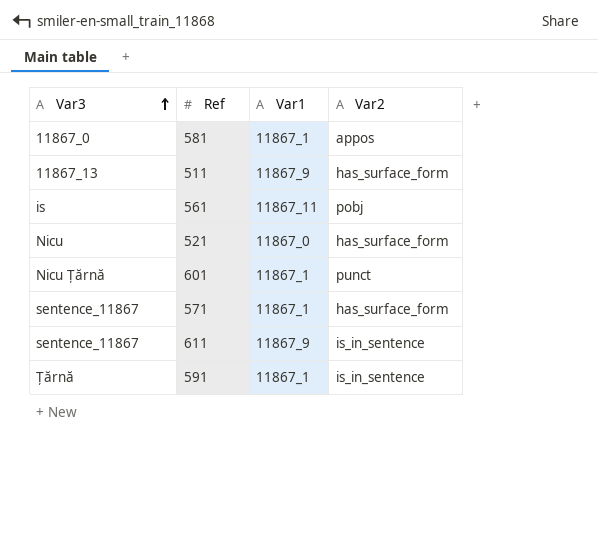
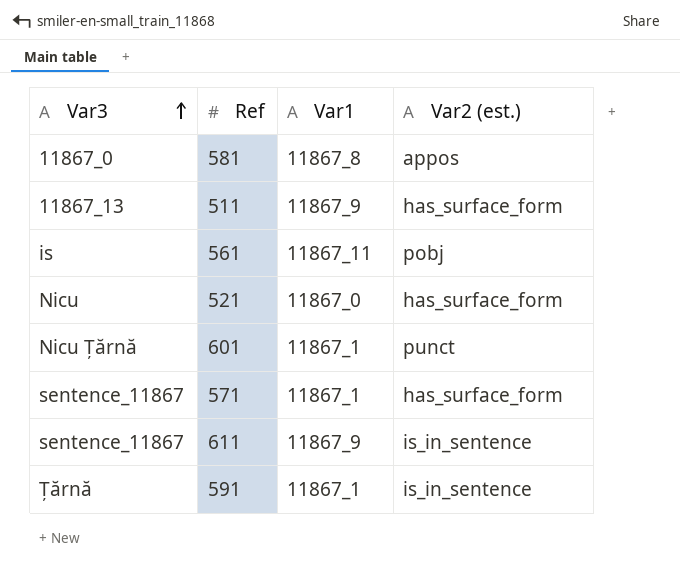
column name: Var2 -> Var2 (est.)
581 | Var1: 11867_1 -> 11867_8

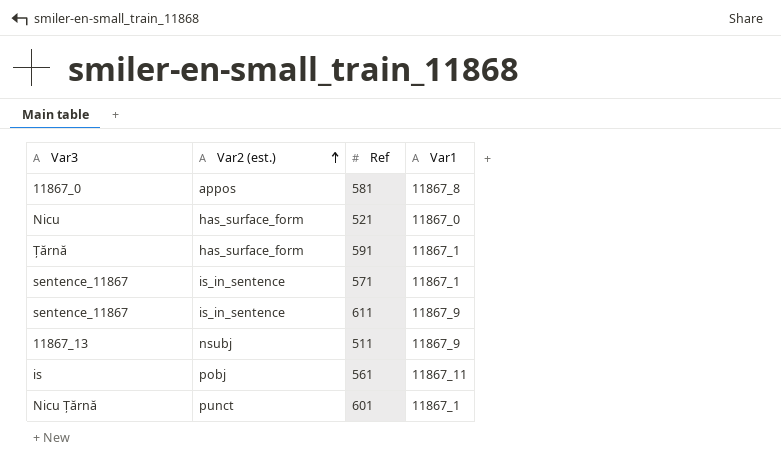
row order: Var3 ascending -> Var2 (est.) ascending
column Var2 (est.) | position: 4 -> 2
591 | Var2 (est.): is_in_sentence -> has_surface_form
571 | Var2 (est.): has_surface_form -> is_in_sentence
511 | Var2 (est.): has_surface_form -> nsubj

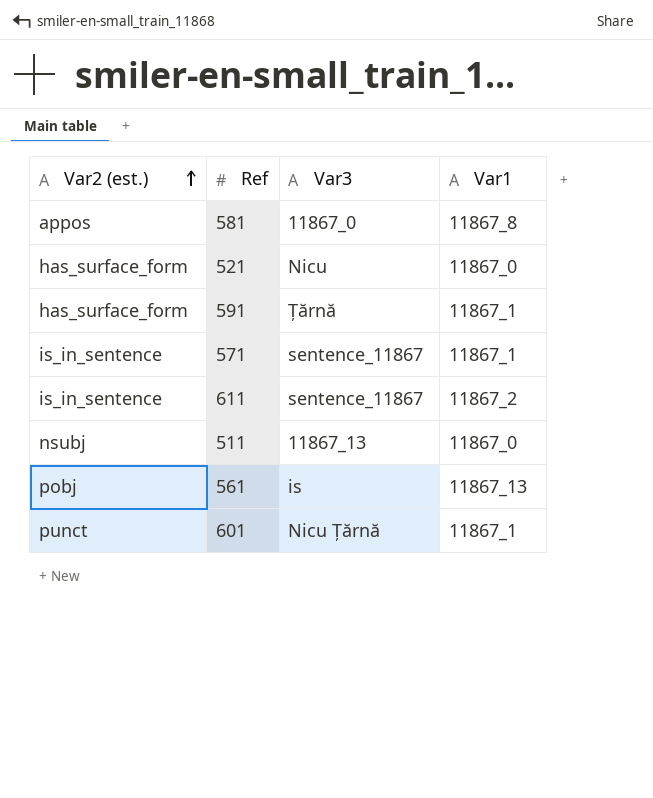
column Var3 | position: 1 -> 3
611 | Var1: 11867_9 -> 11867_2
511 | Var1: 11867_9 -> 11867_0
561 | Var1: 11867_11 -> 11867_13

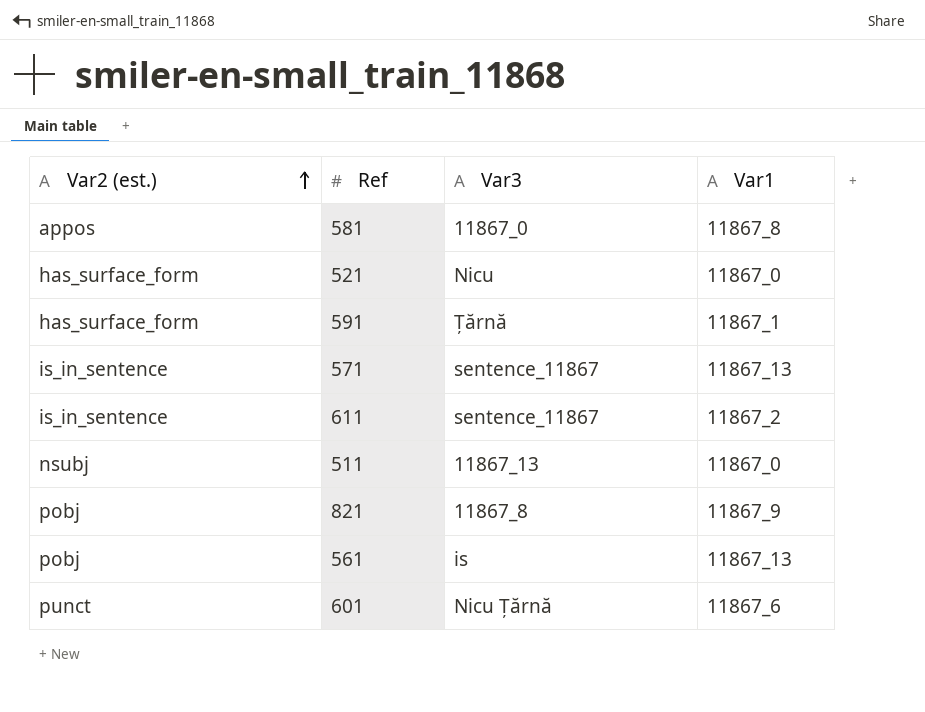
571 | Var1: 11867_1 -> 11867_13
row 821: none -> pobj | 11867_8 | 11867_9
601 | Var1: 11867_1 -> 11867_6

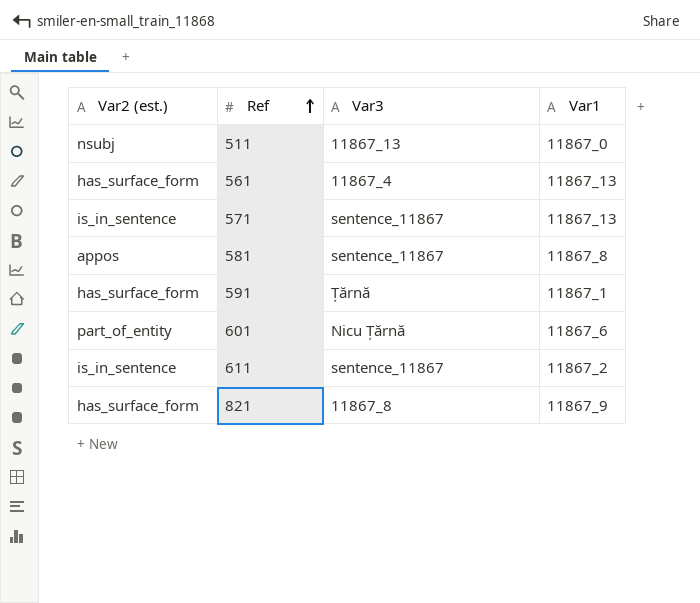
row order: Var2 (est.) ascending -> Ref ascending
row 521: has_surface_form | Nicu | 11867_0 -> none
561 | Var2 (est.): pobj -> has_surface_form
561 | Var3: is -> 11867_4
581 | Var3: 11867_0 -> sentence_11867
601 | Var2 (est.): punct -> part_of_entity
821 | Var2 (est.): pobj -> has_surface_form

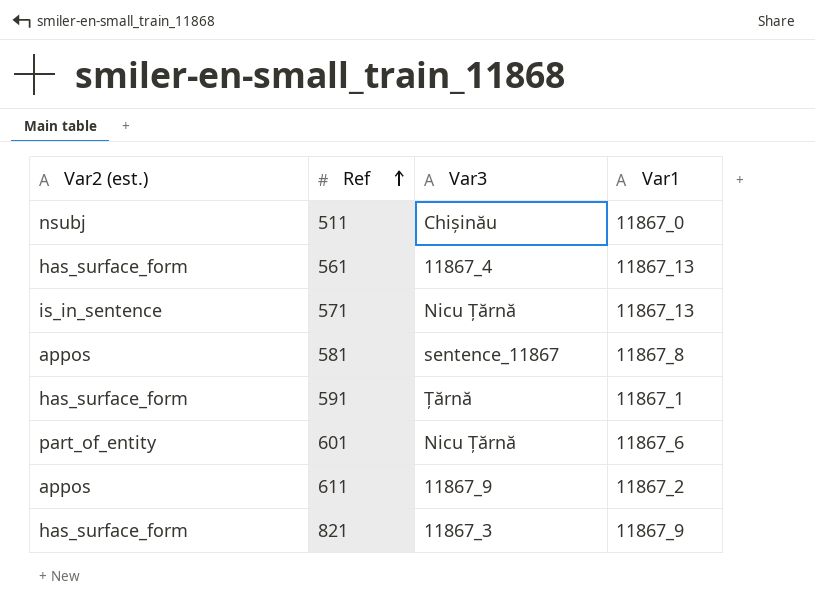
511 | Var3: 11867_13 -> Chișinău
571 | Var3: sentence_11867 -> Nicu Țărnă
611 | Var2 (est.): is_in_sentence -> appos
611 | Var3: sentence_11867 -> 11867_9
821 | Var3: 11867_8 -> 11867_3

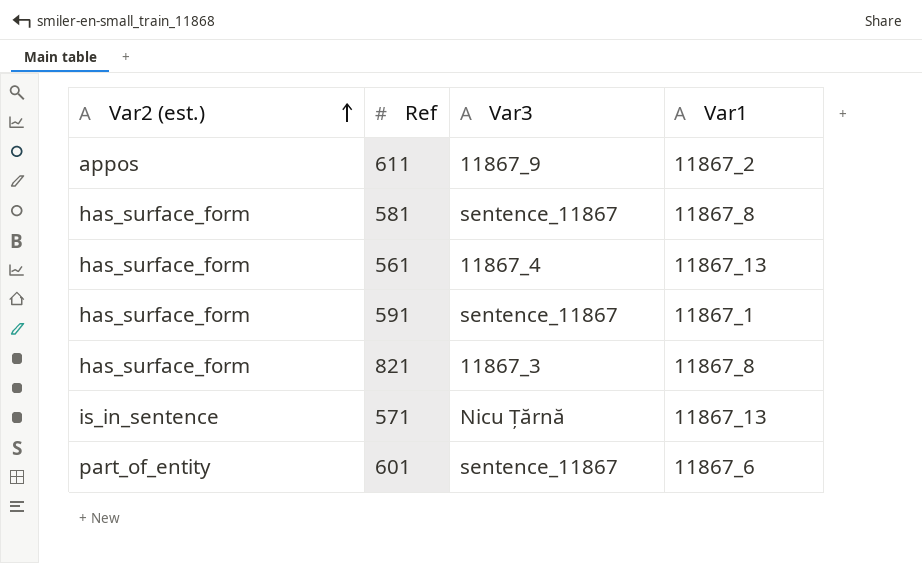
row order: Ref ascending -> Var2 (est.) ascending
row 511: nsubj | Chișinău | 11867_0 -> none
581 | Var2 (est.): appos -> has_surface_form
591 | Var3: Țărnă -> sentence_11867
821 | Var1: 11867_9 -> 11867_8
601 | Var3: Nicu Țărnă -> sentence_11867

